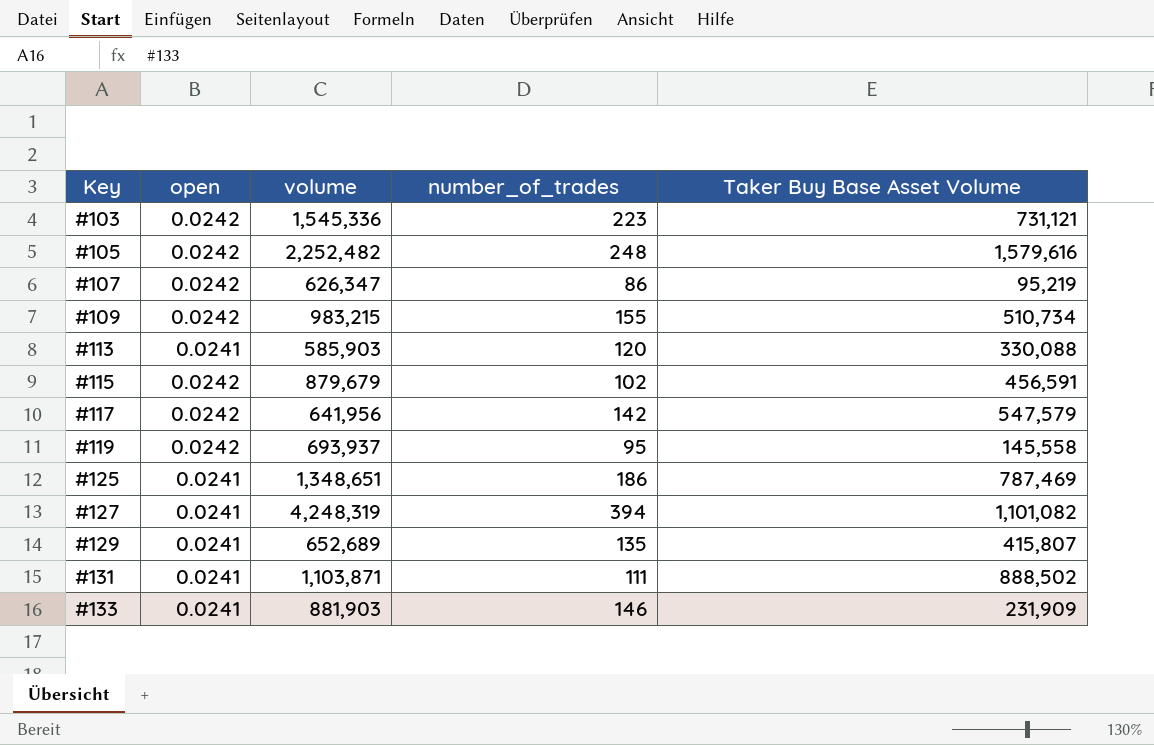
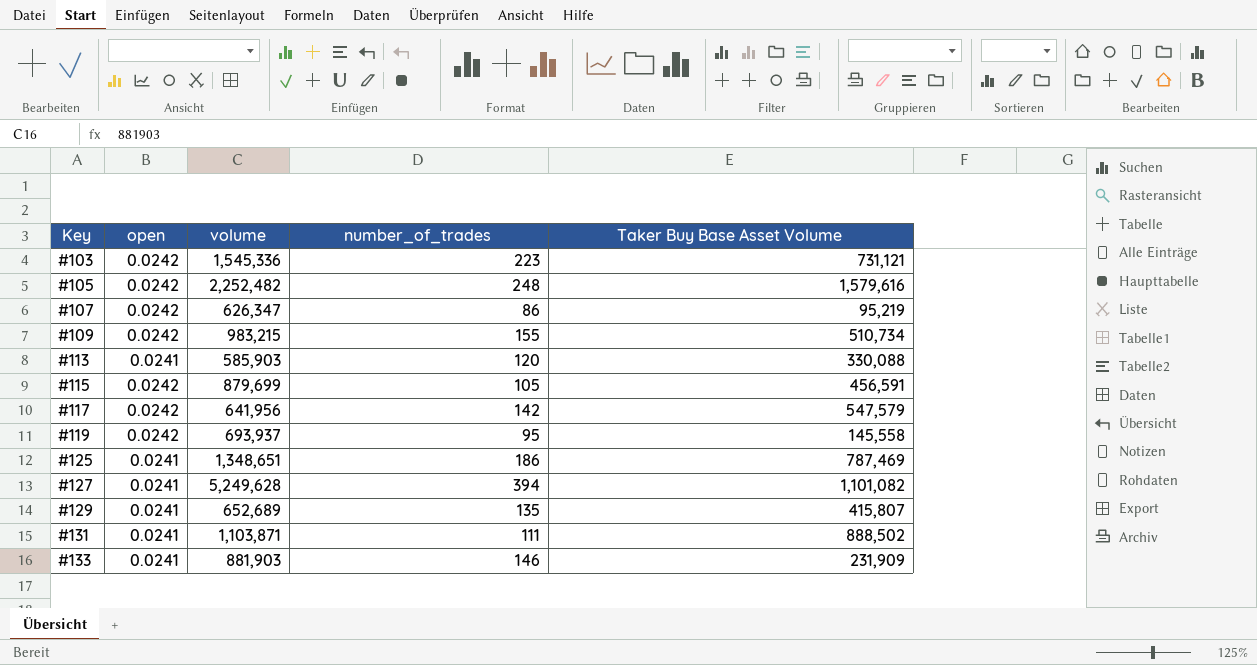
#115 | volume: 879,679 -> 879,699
#115 | number_of_trades: 102 -> 105
#127 | volume: 4,248,319 -> 5,249,628

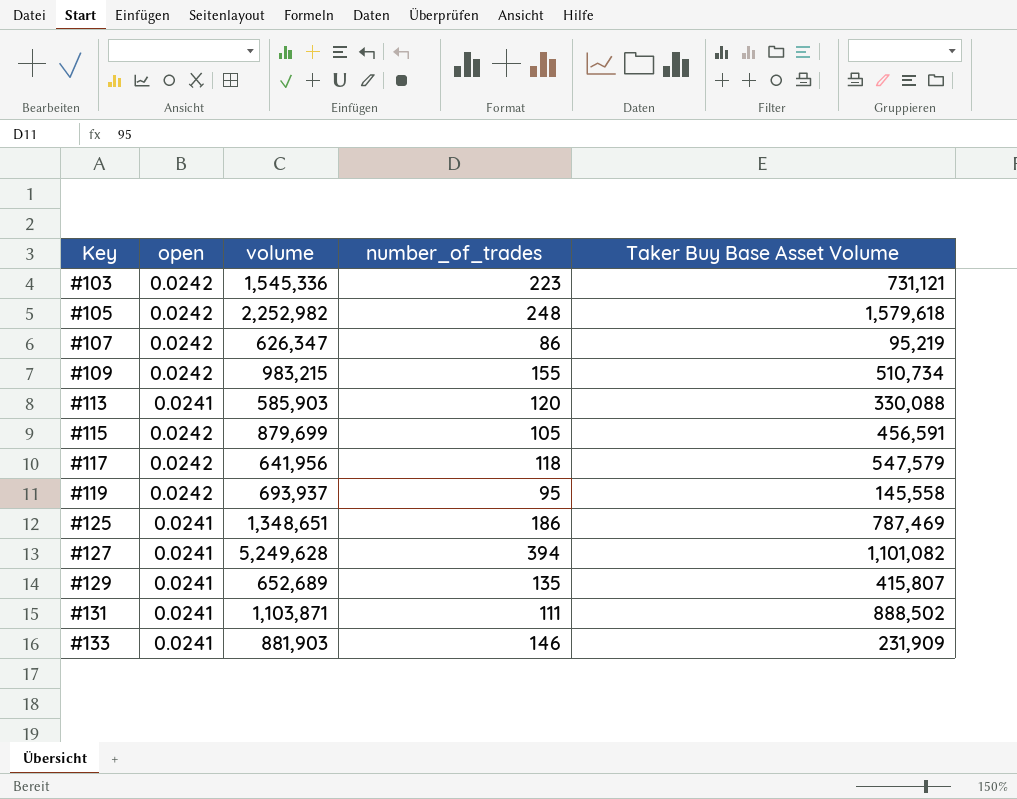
#105 | volume: 2,252,482 -> 2,252,982
#105 | Taker Buy Base Asset Volume: 1,579,616 -> 1,579,618
#117 | number_of_trades: 142 -> 118

